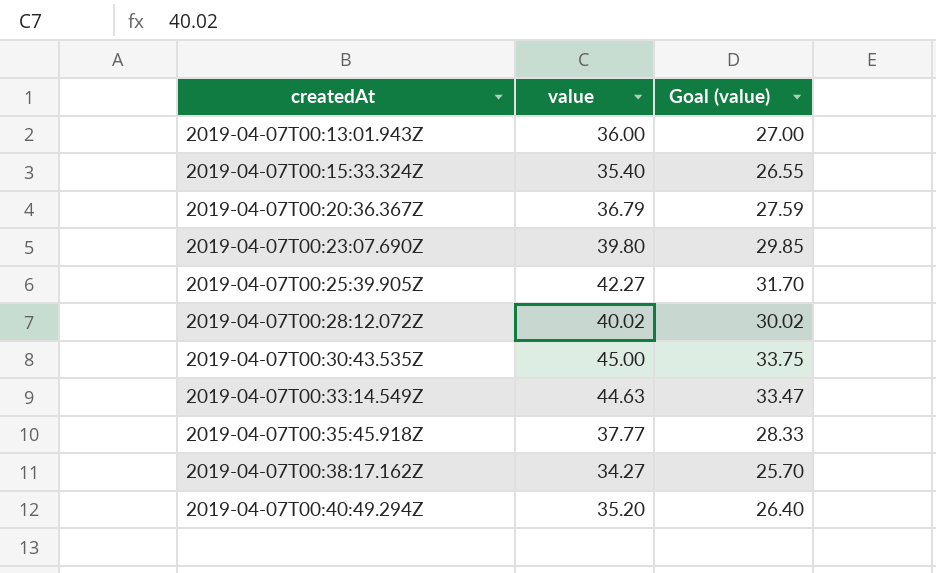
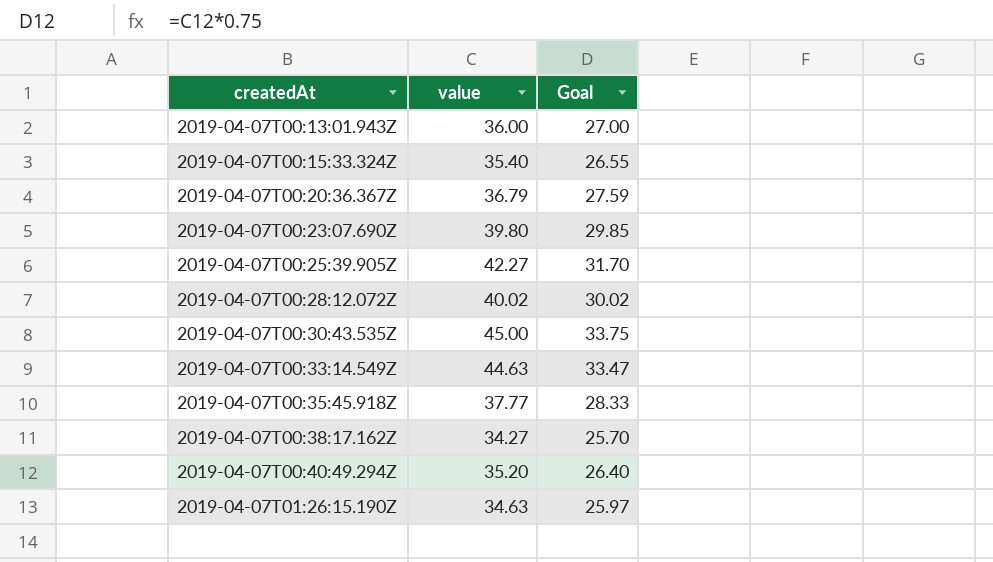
column name: Goal (value) -> Goal
row 2019-04-07T01:26:15.190Z: none -> 34.63 | 25.97

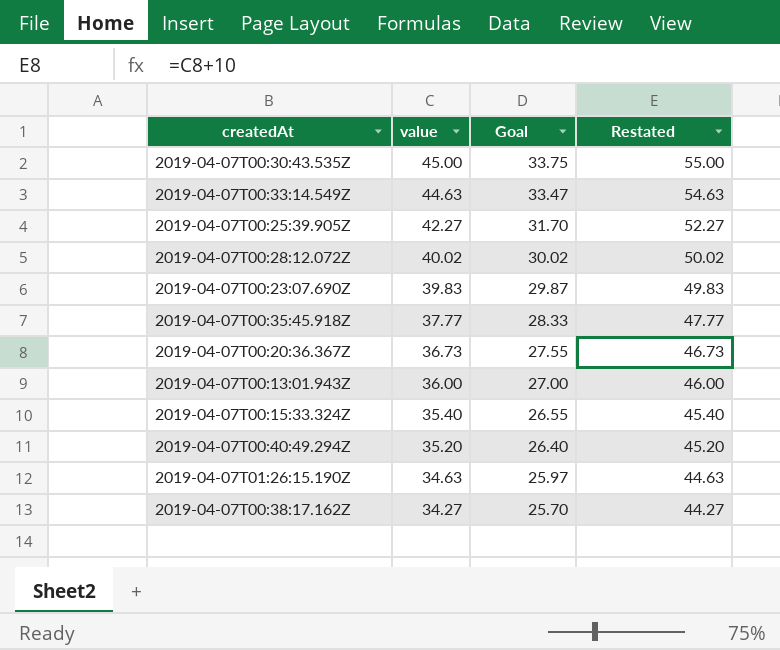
row order: createdAt ascending -> value descending
column Restated | formula: none -> [value] + 10
2019-04-07T00:23:07.690Z | value: 39.80 -> 39.83
2019-04-07T00:23:07.690Z | Goal: 29.85 -> 29.87
2019-04-07T00:20:36.367Z | value: 36.79 -> 36.73
2019-04-07T00:20:36.367Z | Goal: 27.59 -> 27.55

